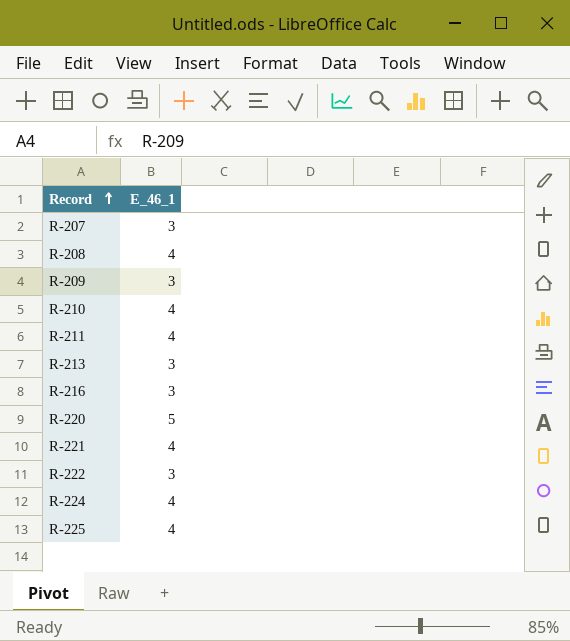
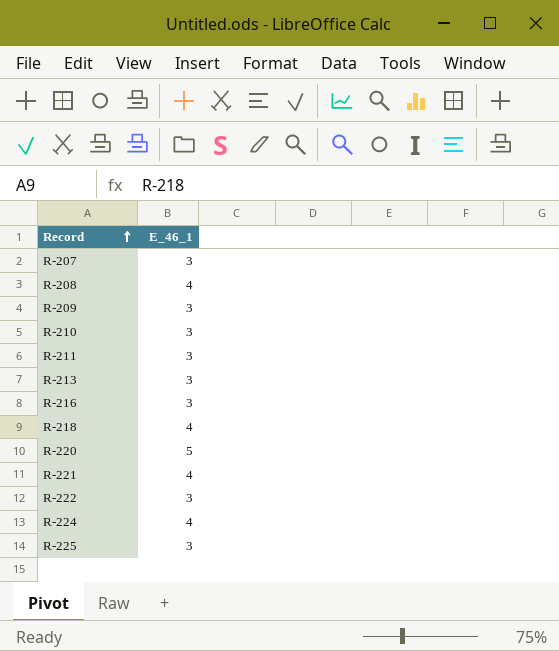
R-210 | E_46_1: 4 -> 3
R-211 | E_46_1: 4 -> 3
row R-218: none -> 4
R-225 | E_46_1: 4 -> 3

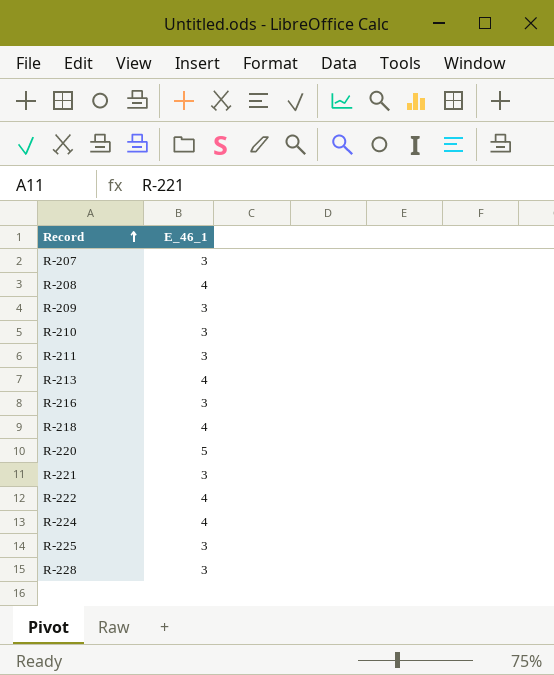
R-213 | E_46_1: 3 -> 4
R-221 | E_46_1: 4 -> 3
R-222 | E_46_1: 3 -> 4
row R-228: none -> 3

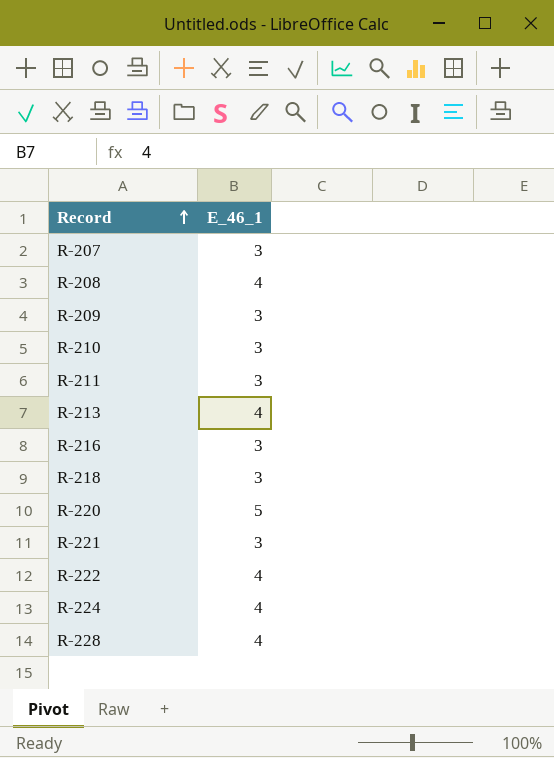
row R-225: 3 -> none
R-218 | E_46_1: 4 -> 3
R-228 | E_46_1: 3 -> 4

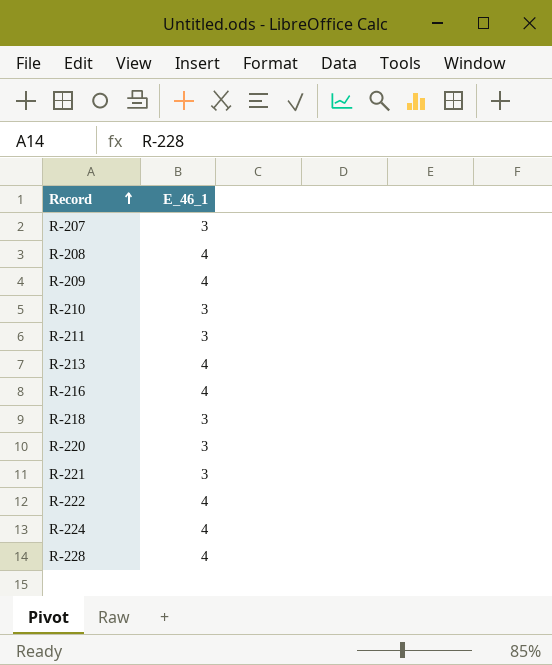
R-209 | E_46_1: 3 -> 4
R-216 | E_46_1: 3 -> 4
R-220 | E_46_1: 5 -> 3

